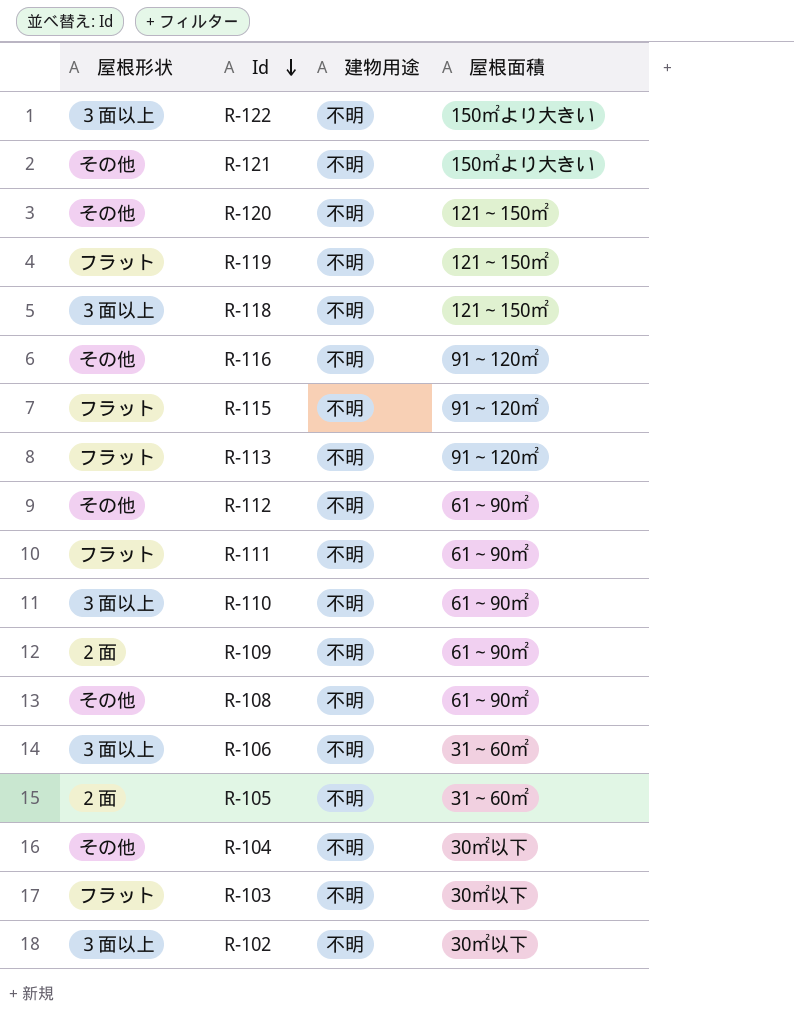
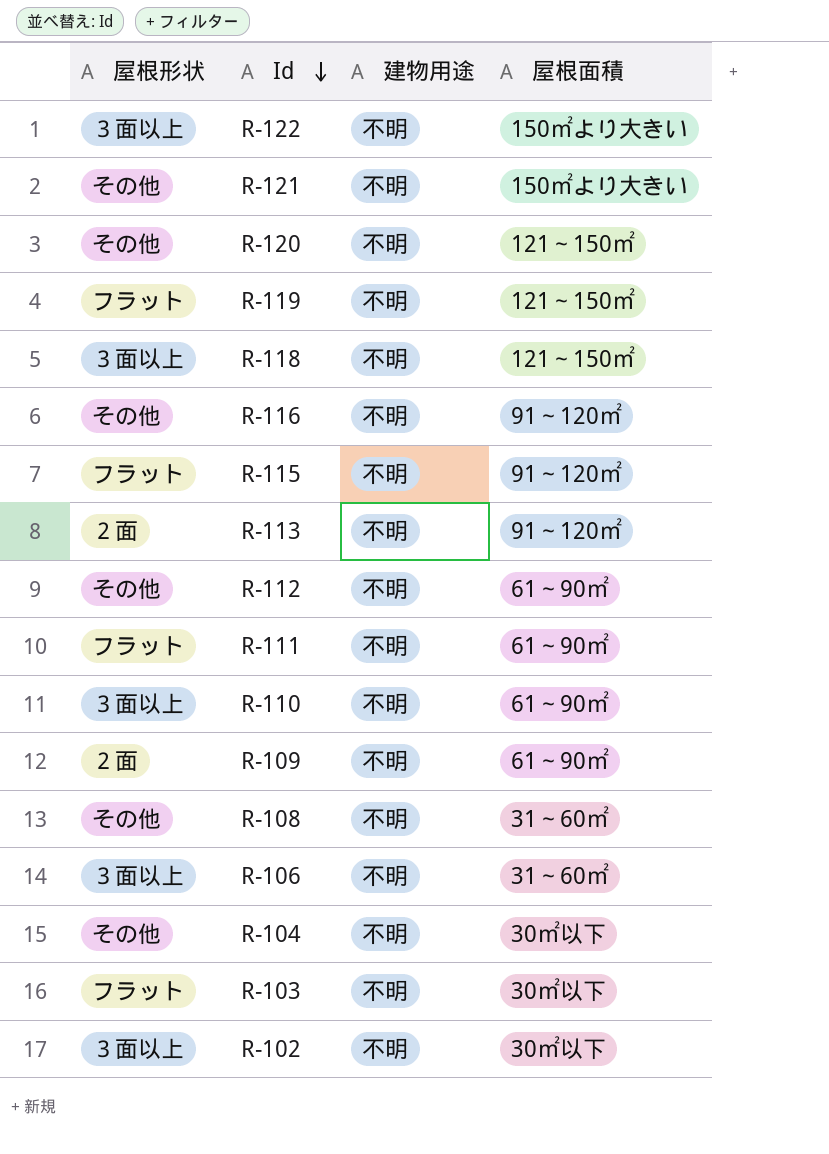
row R-105: ２面 | 不明 | 31～60㎡ -> none
R-113 | 屋根形状: フラット -> ２面
R-108 | 屋根面積: 61～90㎡ -> 31～60㎡

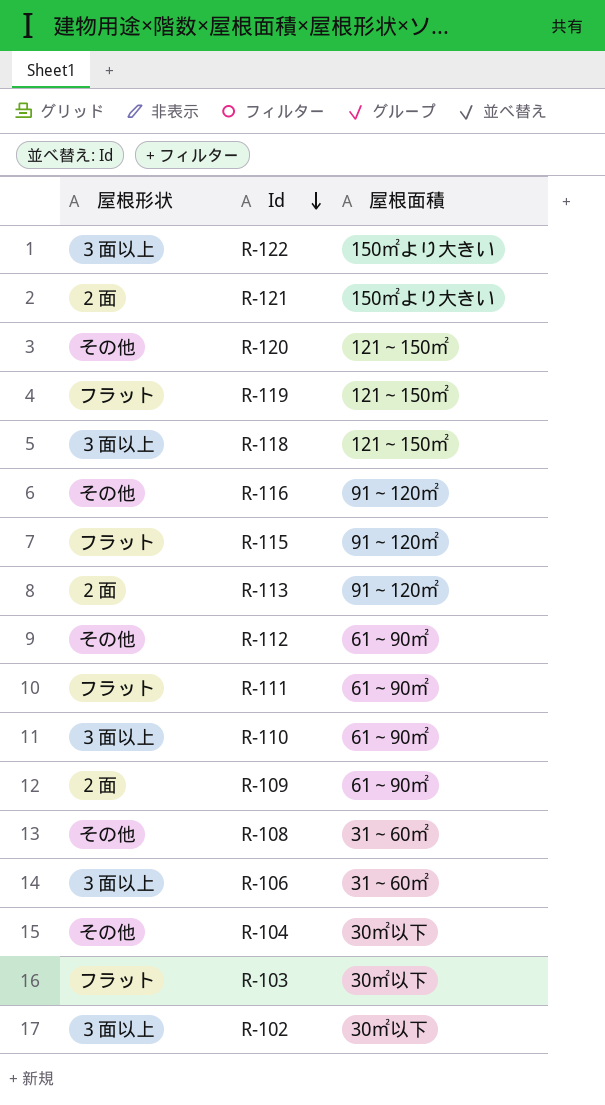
column 建物用途 | position: 3 -> none
R-121 | 屋根形状: その他 -> ２面

